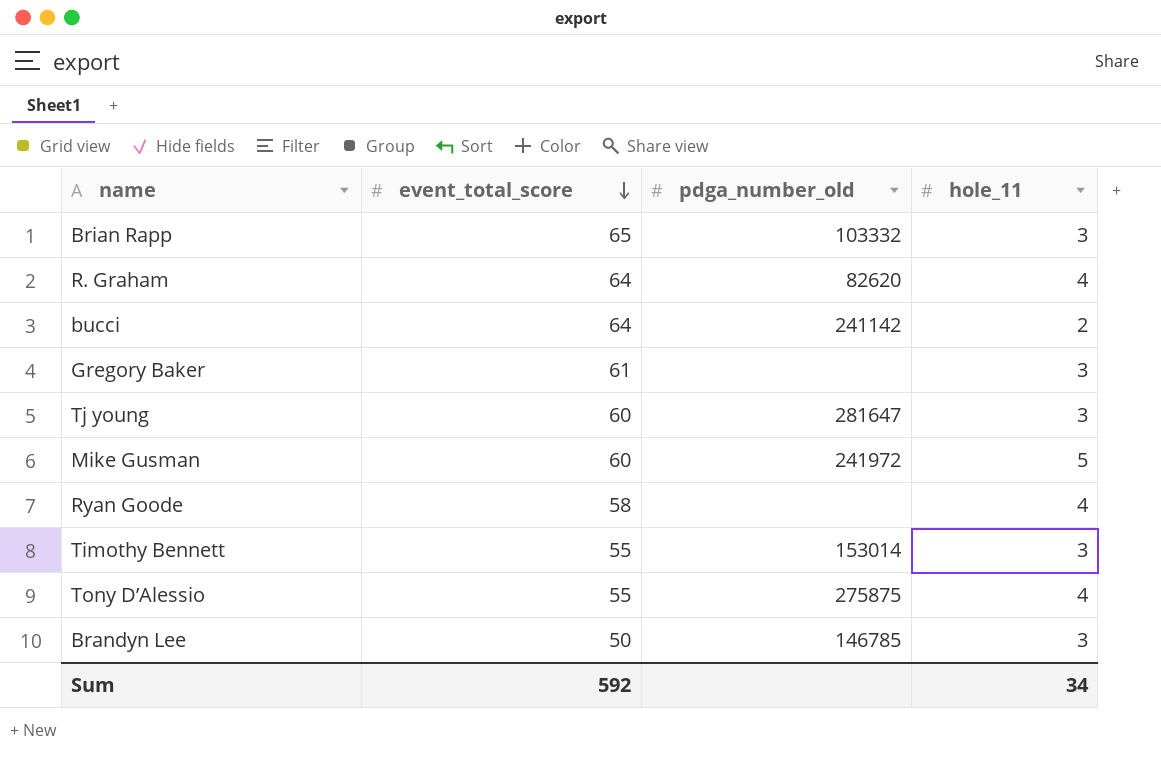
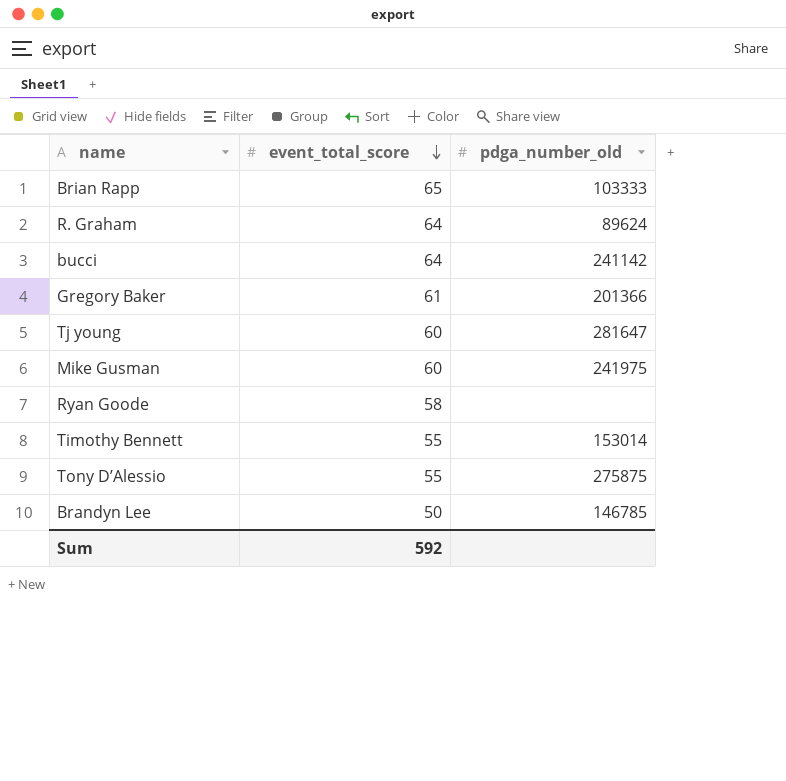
column hole_11 | position: 4 -> none
Brian Rapp | pdga_number_old: 103332 -> 103333
R. Graham | pdga_number_old: 82620 -> 89624
Gregory Baker | pdga_number_old: none -> 201366
Mike Gusman | pdga_number_old: 241972 -> 241975

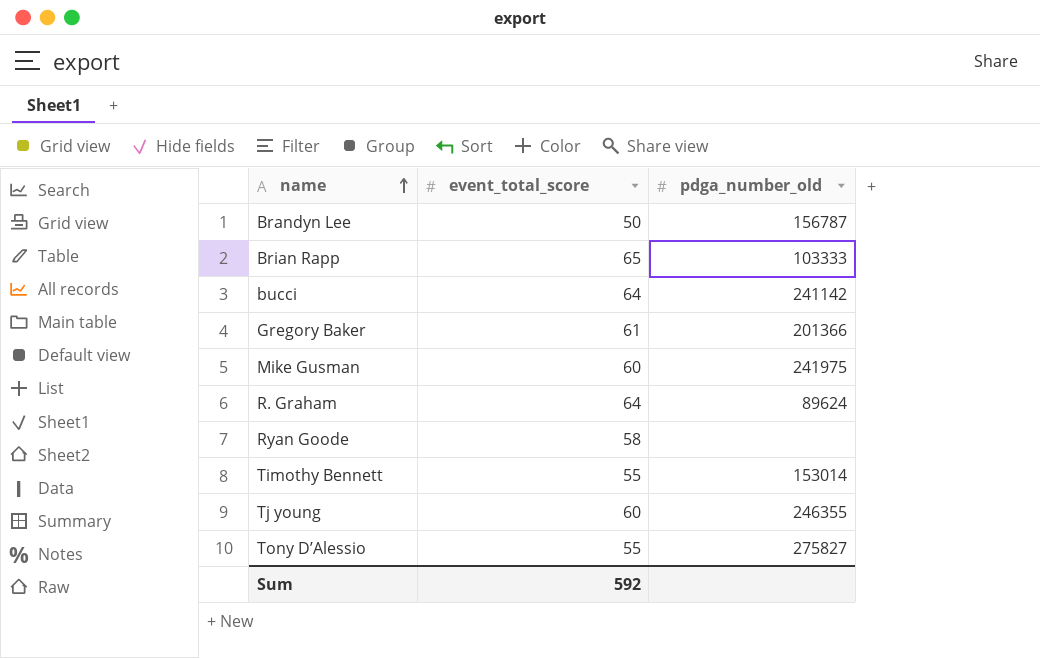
row order: event_total_score descending -> name ascending
Brandyn Lee | pdga_number_old: 146785 -> 156787
Tj young | pdga_number_old: 281647 -> 246355
Tony D’Alessio | pdga_number_old: 275875 -> 275827

